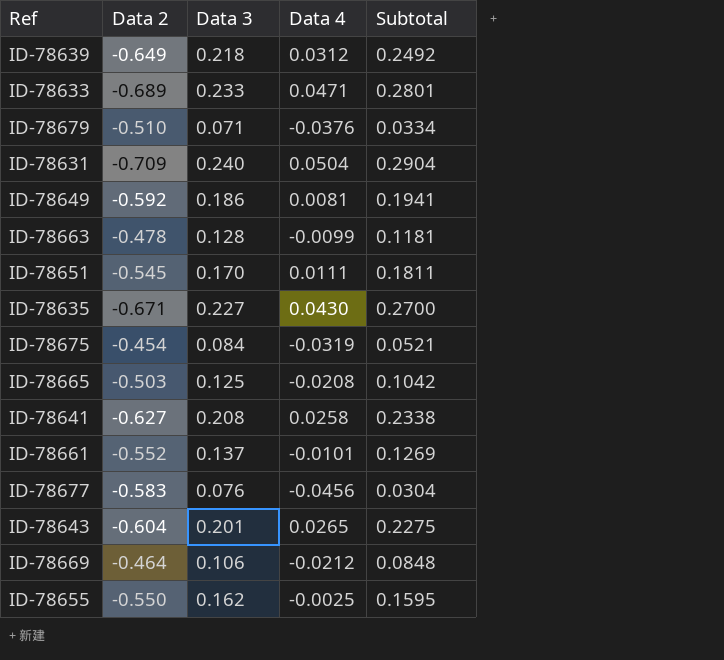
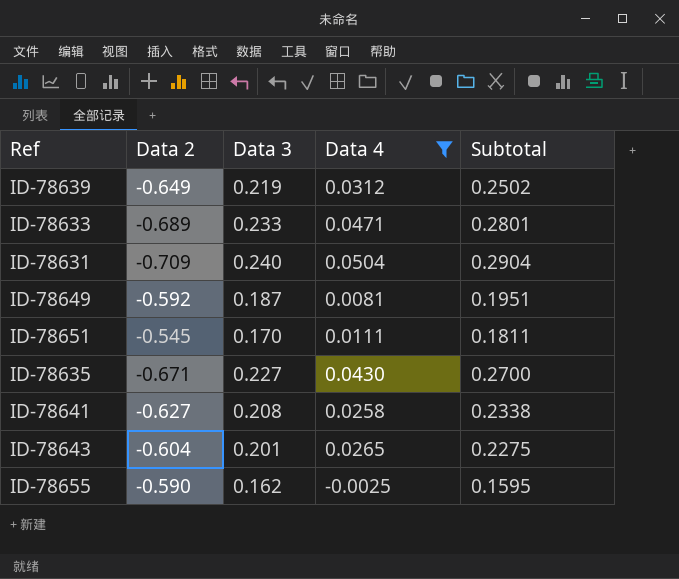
filter: none -> Data 4 >= -0.0025
ID-78639 | Data 3: 0.218 -> 0.219
ID-78639 | Subtotal: 0.2492 -> 0.2502
ID-78649 | Data 3: 0.186 -> 0.187
ID-78649 | Subtotal: 0.1941 -> 0.1951
ID-78655 | Data 2: -0.550 -> -0.590

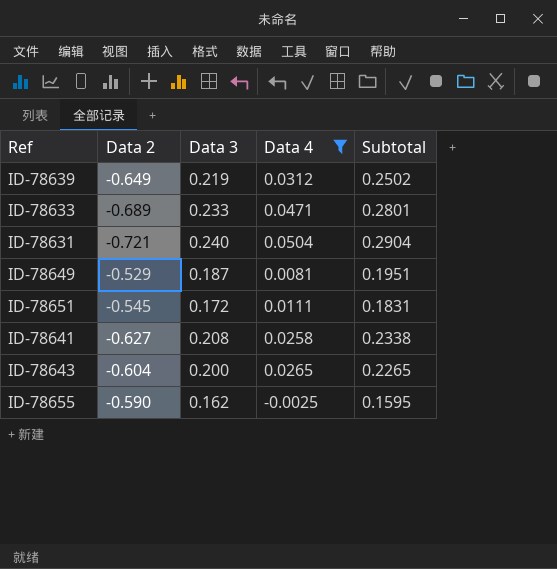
row ID-78635: -0.671 | 0.227 | 0.0430 | 0.2700 -> none
ID-78631 | Data 2: -0.709 -> -0.721
ID-78649 | Data 2: -0.592 -> -0.529
ID-78651 | Data 3: 0.170 -> 0.172
ID-78651 | Subtotal: 0.1811 -> 0.1831
ID-78643 | Data 3: 0.201 -> 0.200
ID-78643 | Subtotal: 0.2275 -> 0.2265

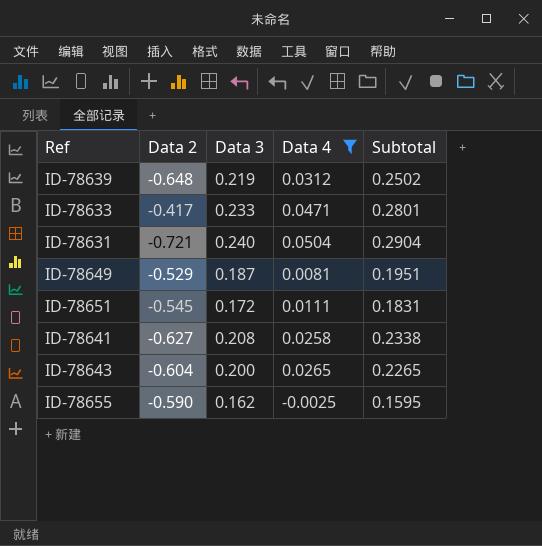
ID-78639 | Data 2: -0.649 -> -0.648
ID-78633 | Data 2: -0.689 -> -0.417

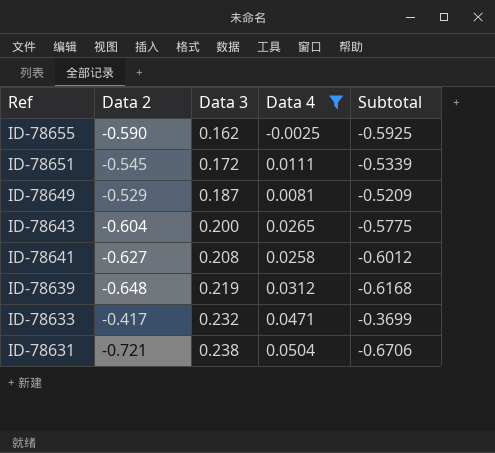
row order: none -> Ref descending
column Subtotal | formula: [Data 3] + [Data 4] -> [Data 2] + [Data 4]
ID-78633 | Data 3: 0.233 -> 0.232
ID-78631 | Data 3: 0.240 -> 0.238

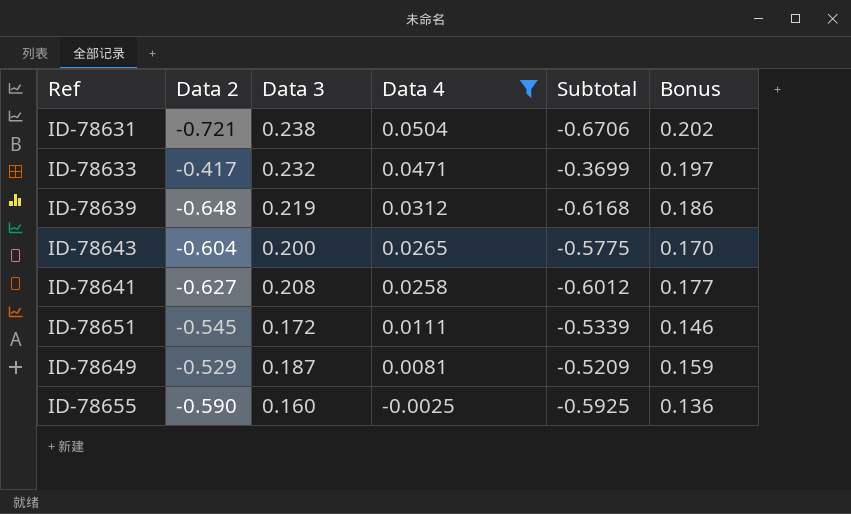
row order: Ref descending -> Data 4 descending
column Bonus | formula: none -> [Data 3] * 0.85
ID-78655 | Data 3: 0.162 -> 0.160

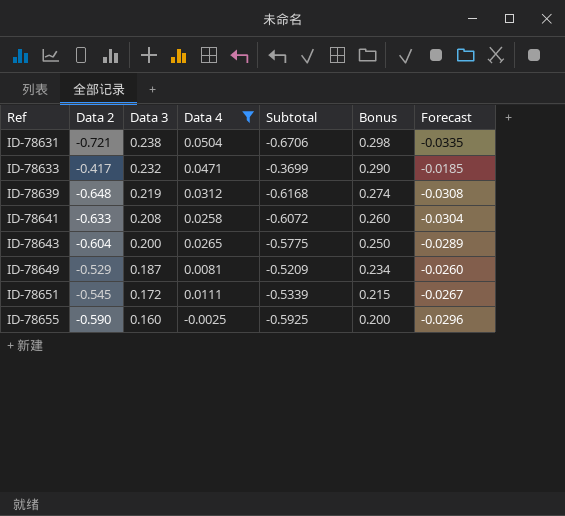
row order: Data 4 descending -> Ref ascending
column Bonus | formula: [Data 3] * 0.85 -> [Data 3] * 1.25
column Forecast | formula: none -> [Subtotal] * 0.05
ID-78641 | Data 2: -0.627 -> -0.633
ID-78641 | Subtotal: -0.6012 -> -0.6072

